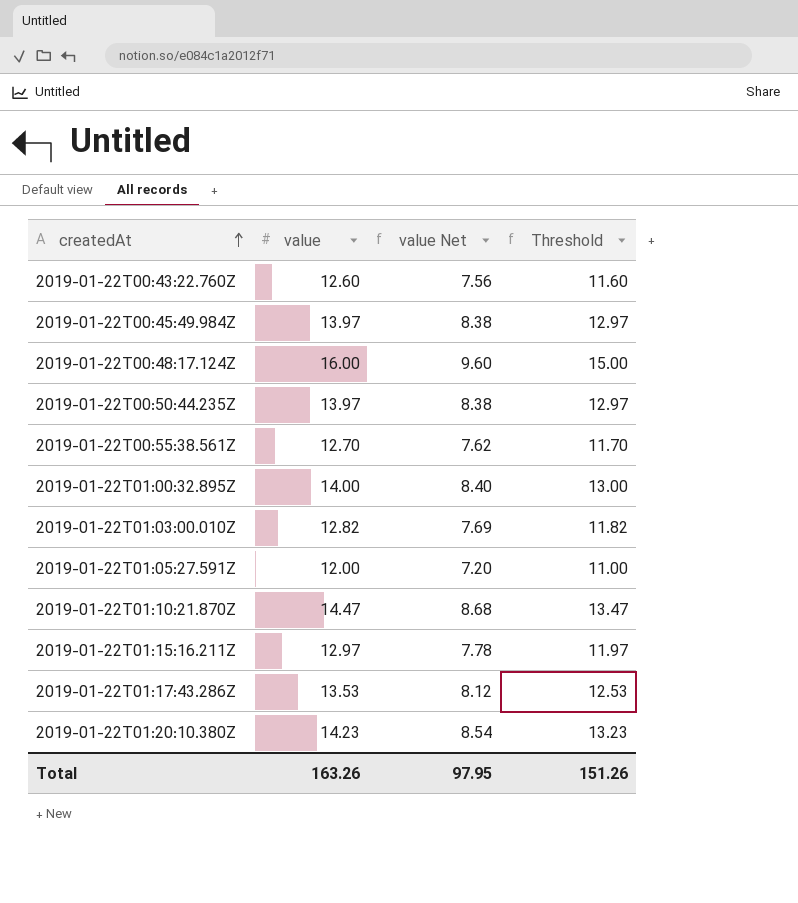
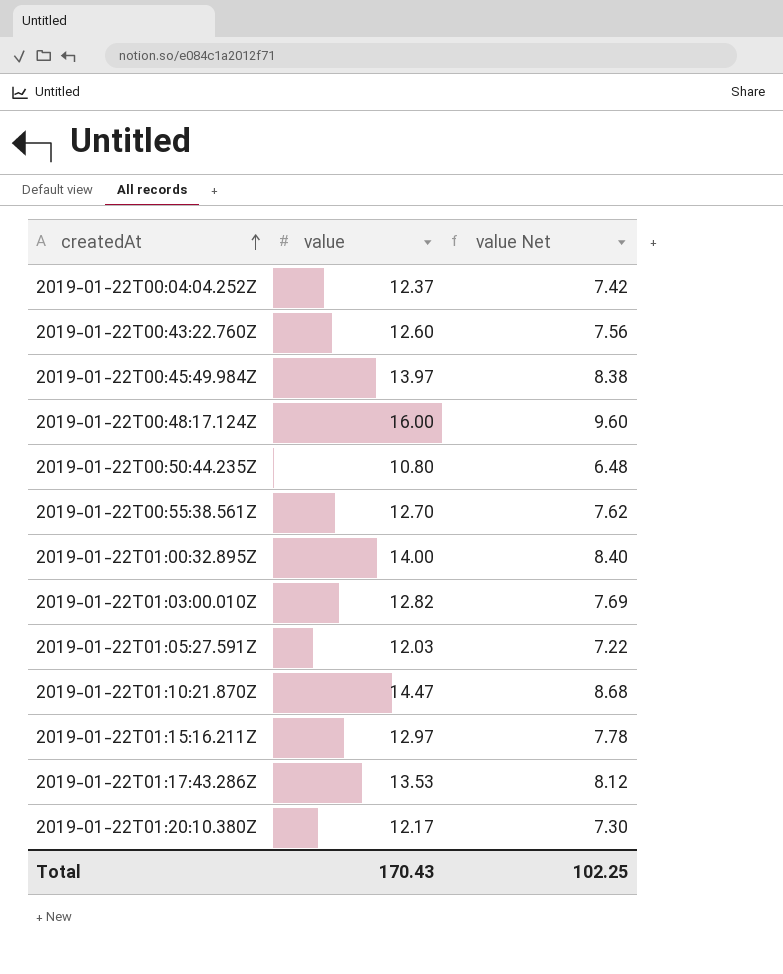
column Threshold | formula: [value] - 1 -> none
row 2019-01-22T00:04:04.252Z: none -> 12.37 | 7.42
2019-01-22T00:50:44.235Z | value: 13.97 -> 10.80
2019-01-22T00:50:44.235Z | value Net: 8.38 -> 6.48
2019-01-22T01:05:27.591Z | value: 12.00 -> 12.03
2019-01-22T01:05:27.591Z | value Net: 7.20 -> 7.22
2019-01-22T01:20:10.380Z | value: 14.23 -> 12.17
2019-01-22T01:20:10.380Z | value Net: 8.54 -> 7.30
Total | value: 163.26 -> 170.43
Total | value Net: 97.95 -> 102.25

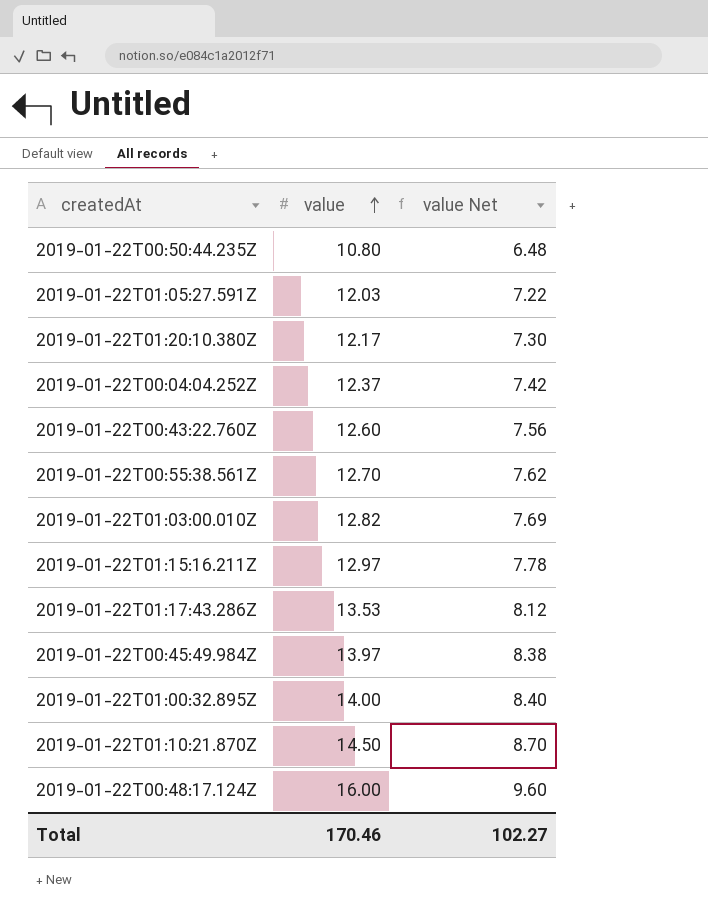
row order: createdAt ascending -> value ascending
2019-01-22T01:10:21.870Z | value: 14.47 -> 14.50
2019-01-22T01:10:21.870Z | value Net: 8.68 -> 8.70
Total | value: 170.43 -> 170.46
Total | value Net: 102.25 -> 102.27

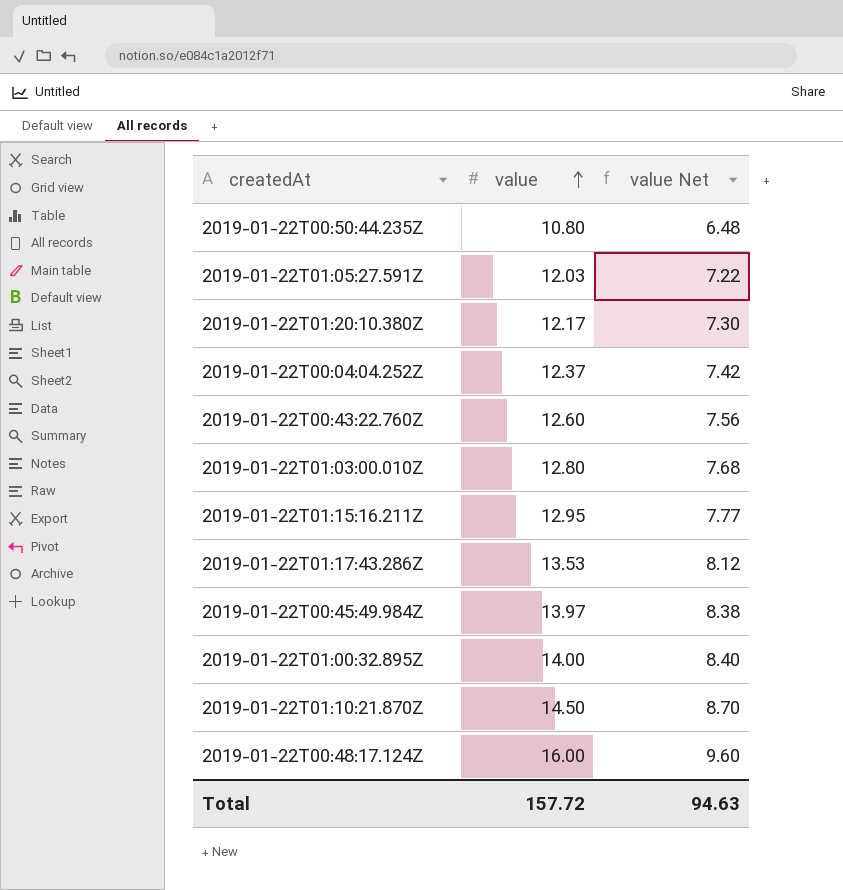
row 2019-01-22T00:55:38.561Z: 12.70 | 7.62 -> none
2019-01-22T01:03:00.010Z | value: 12.82 -> 12.80
2019-01-22T01:03:00.010Z | value Net: 7.69 -> 7.68
2019-01-22T01:15:16.211Z | value: 12.97 -> 12.95
2019-01-22T01:15:16.211Z | value Net: 7.78 -> 7.77
Total | value: 170.46 -> 157.72
Total | value Net: 102.27 -> 94.63

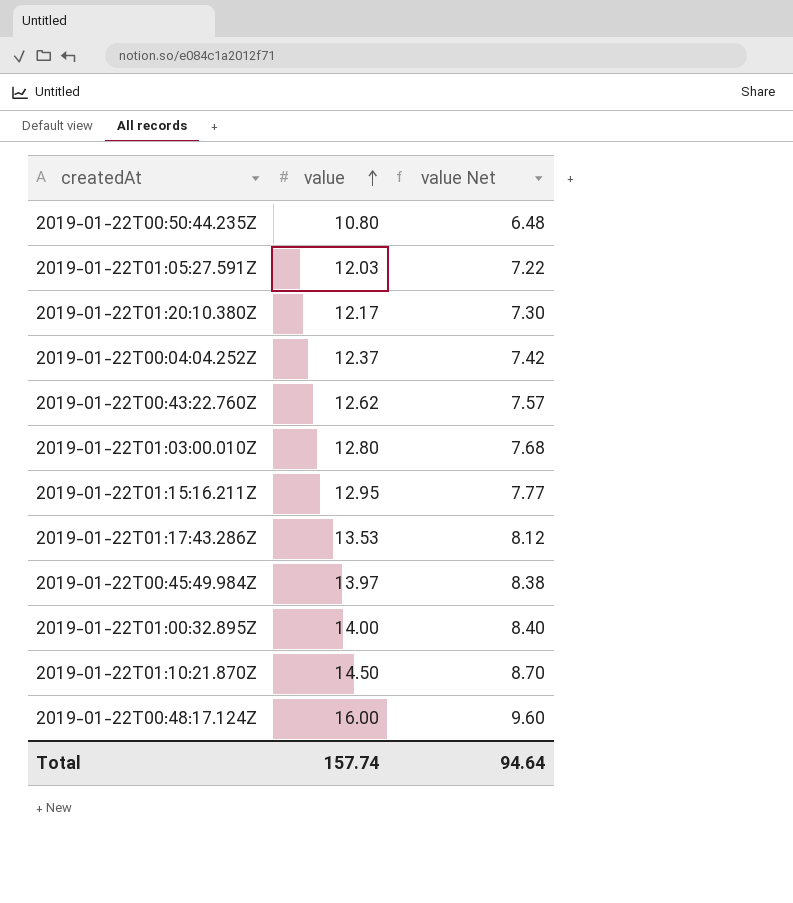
2019-01-22T00:43:22.760Z | value: 12.60 -> 12.62
2019-01-22T00:43:22.760Z | value Net: 7.56 -> 7.57
Total | value: 157.72 -> 157.74
Total | value Net: 94.63 -> 94.64

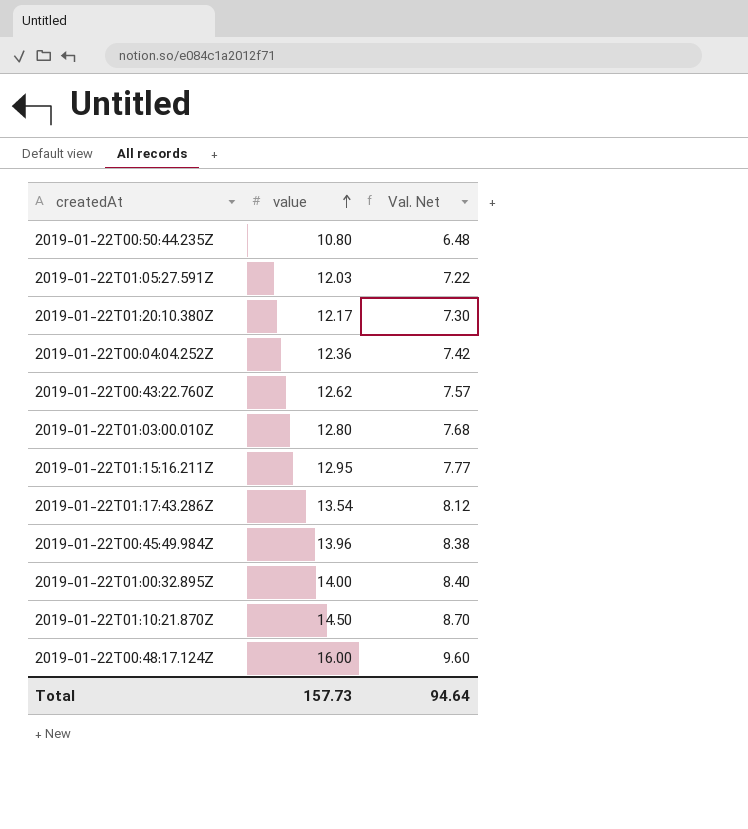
column name: value Net -> Val. Net
2019-01-22T00:04:04.252Z | value: 12.37 -> 12.36
2019-01-22T01:17:43.286Z | value: 13.53 -> 13.54
2019-01-22T00:45:49.984Z | value: 13.97 -> 13.96
Total | value: 157.74 -> 157.73

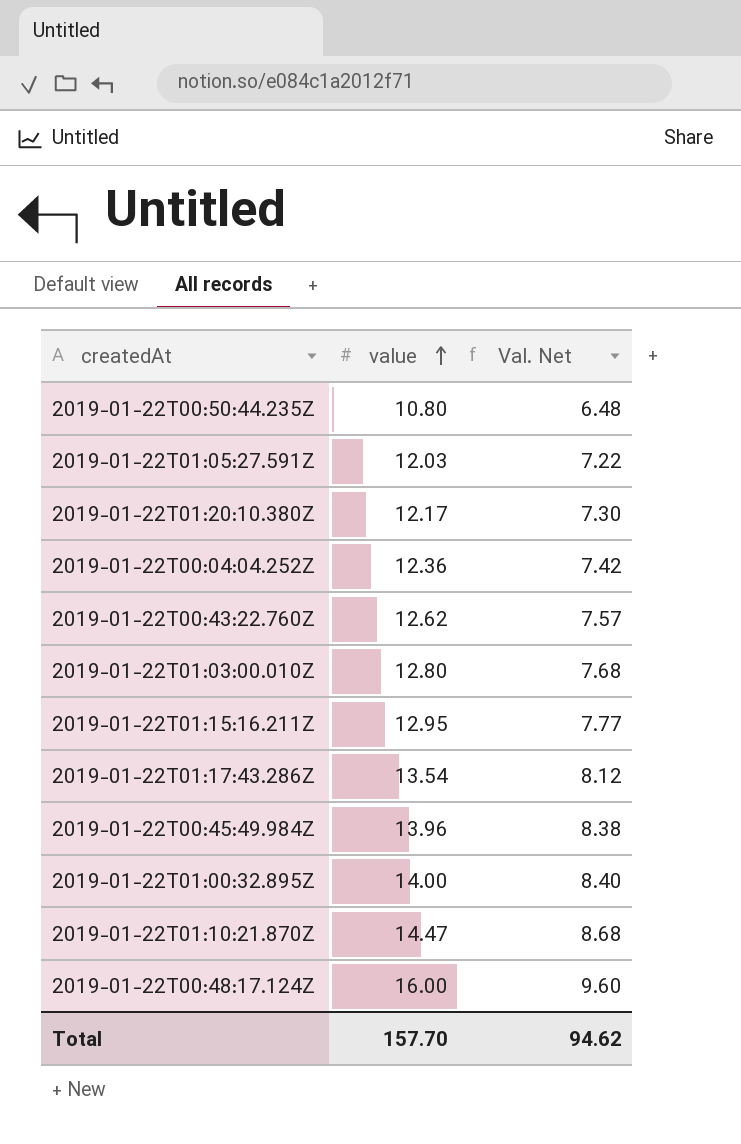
2019-01-22T01:10:21.870Z | value: 14.50 -> 14.47
2019-01-22T01:10:21.870Z | Val. Net: 8.70 -> 8.68
Total | value: 157.73 -> 157.70
Total | Val. Net: 94.64 -> 94.62

